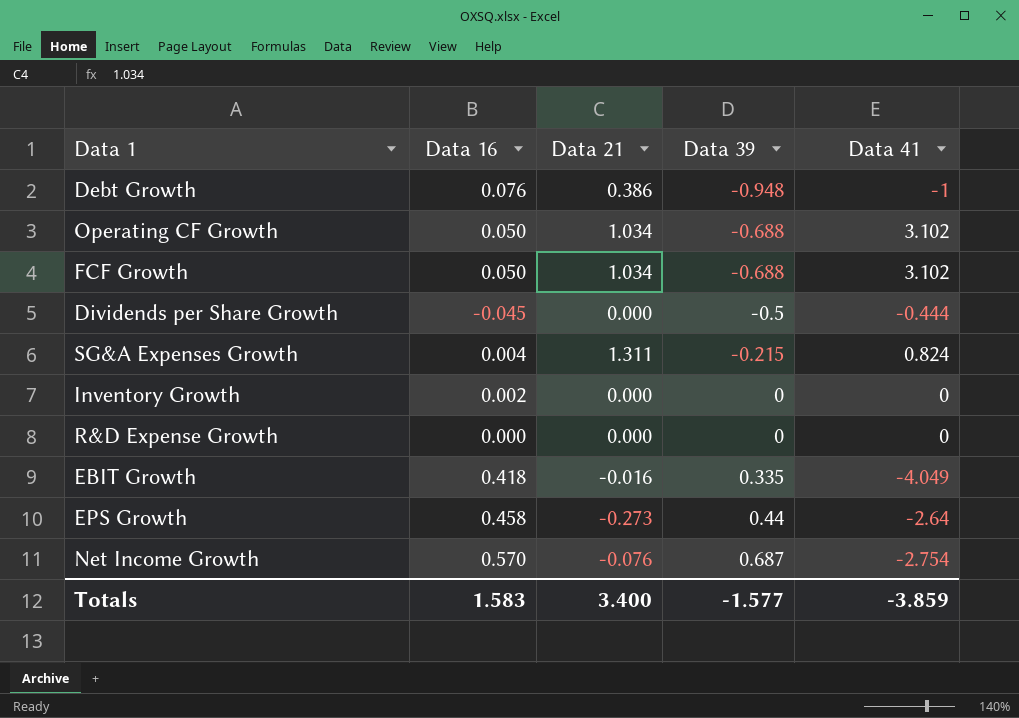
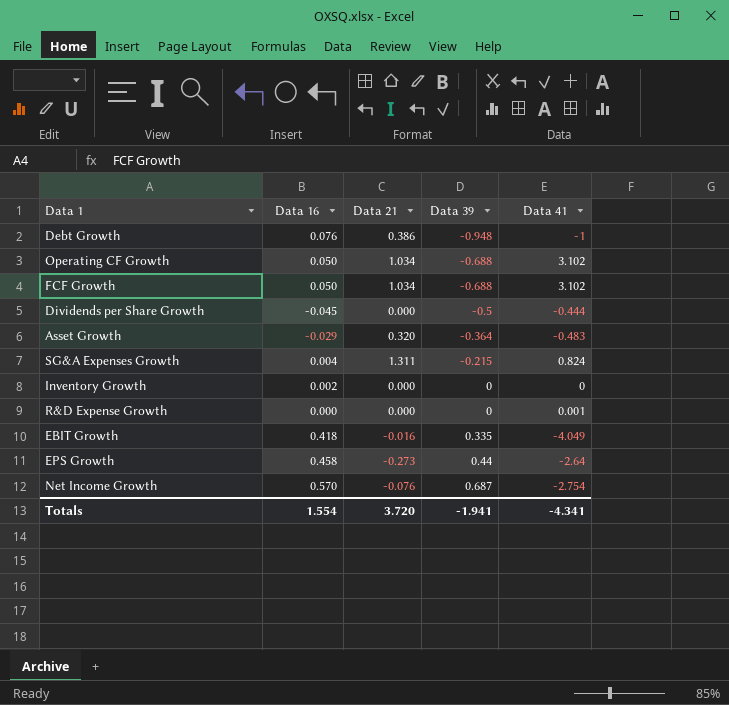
row Asset Growth: none -> -0.029 | 0.320 | -0.364 | -0.483
R&D Expense Growth | Data 41: 0 -> 0.001
Totals | Data 16: 1.583 -> 1.554
Totals | Data 21: 3.400 -> 3.720
Totals | Data 39: -1.577 -> -1.941
Totals | Data 41: -3.859 -> -4.341

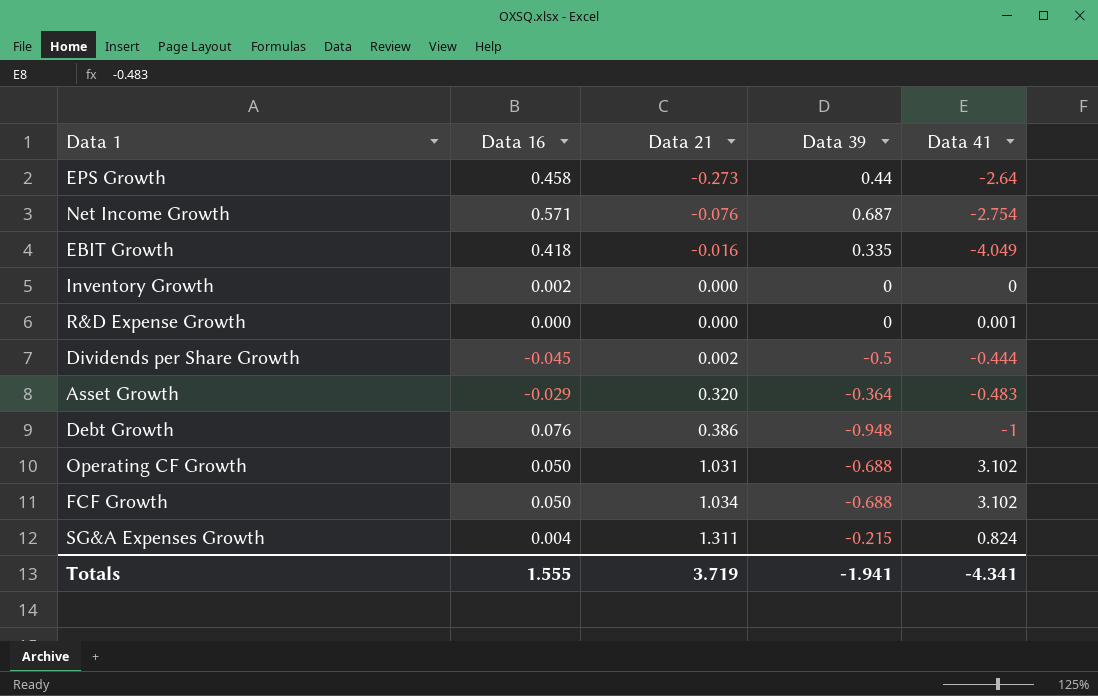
row order: Data 39 ascending -> Data 21 ascending
Net Income Growth | Data 16: 0.570 -> 0.571
Dividends per Share Growth | Data 21: 0.000 -> 0.002
Operating CF Growth | Data 21: 1.034 -> 1.031
Totals | Data 16: 1.554 -> 1.555
Totals | Data 21: 3.720 -> 3.719

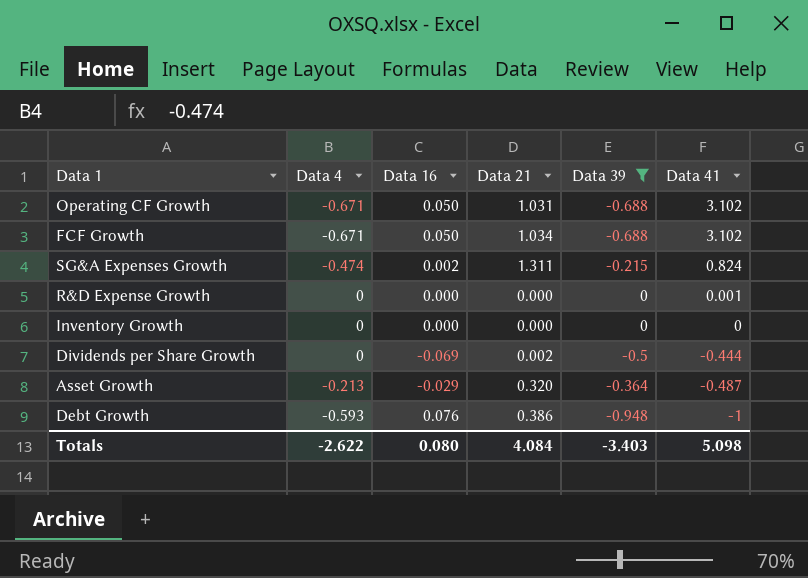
filter: none -> Data 39 <= 0
row order: Data 21 ascending -> Data 41 descending
column Data 4 | position: none -> 2
SG&A Expenses Growth | Data 16: 0.004 -> 0.002
Inventory Growth | Data 16: 0.002 -> 0.000
Dividends per Share Growth | Data 16: -0.045 -> -0.069
Asset Growth | Data 41: -0.483 -> -0.487
Totals | Data 16: 1.555 -> 0.080
Totals | Data 21: 3.719 -> 4.084
Totals | Data 39: -1.941 -> -3.403
Totals | Data 41: -4.341 -> 5.098

